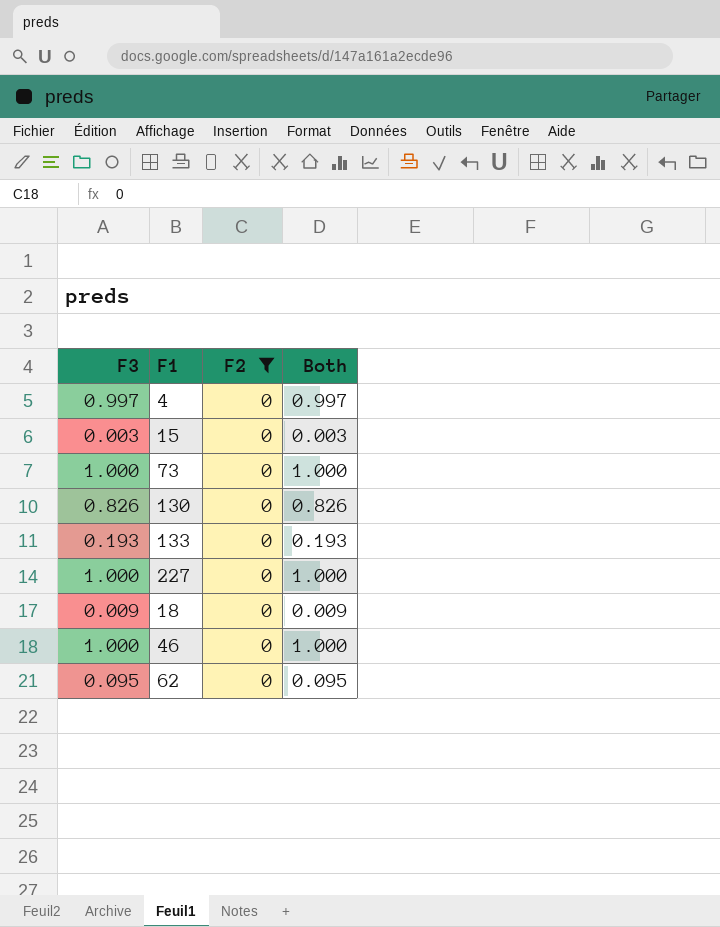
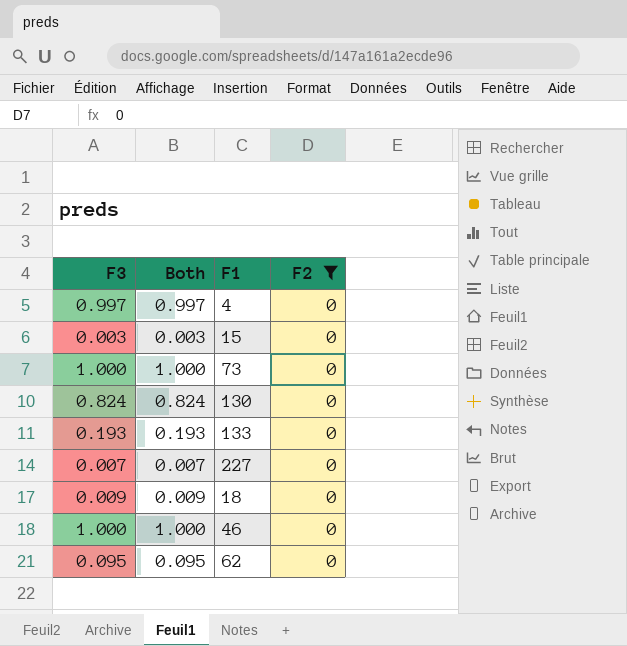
column Both | position: 4 -> 2
130 | F3: 0.826 -> 0.824
130 | Both: 0.826 -> 0.824
227 | F3: 1.000 -> 0.007
227 | Both: 1.000 -> 0.007

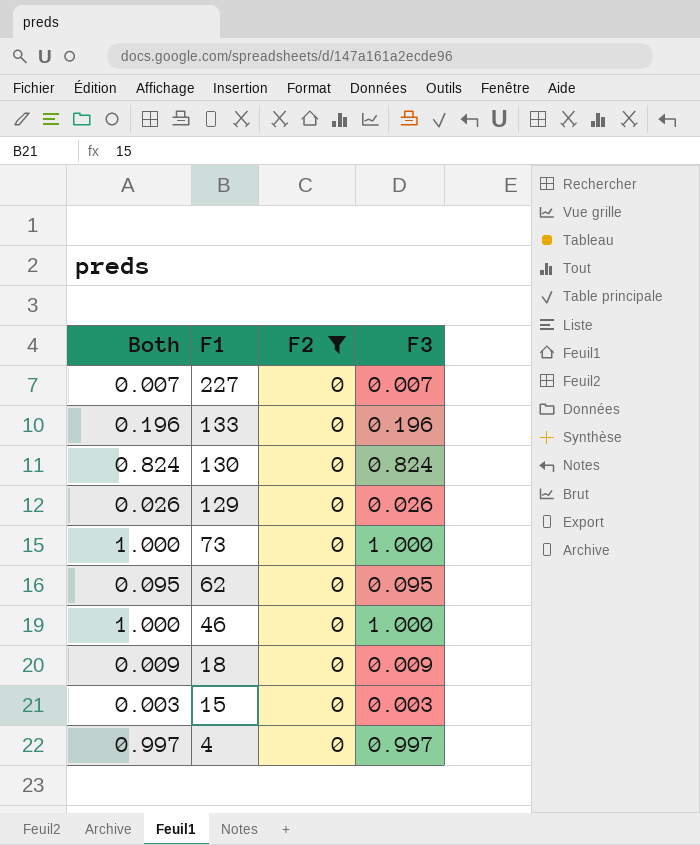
row order: none -> F1 descending
column F3 | position: 1 -> 4
133 | Both: 0.193 -> 0.196
133 | F3: 0.193 -> 0.196
row 129: none -> 0.026 | 0 | 0.026

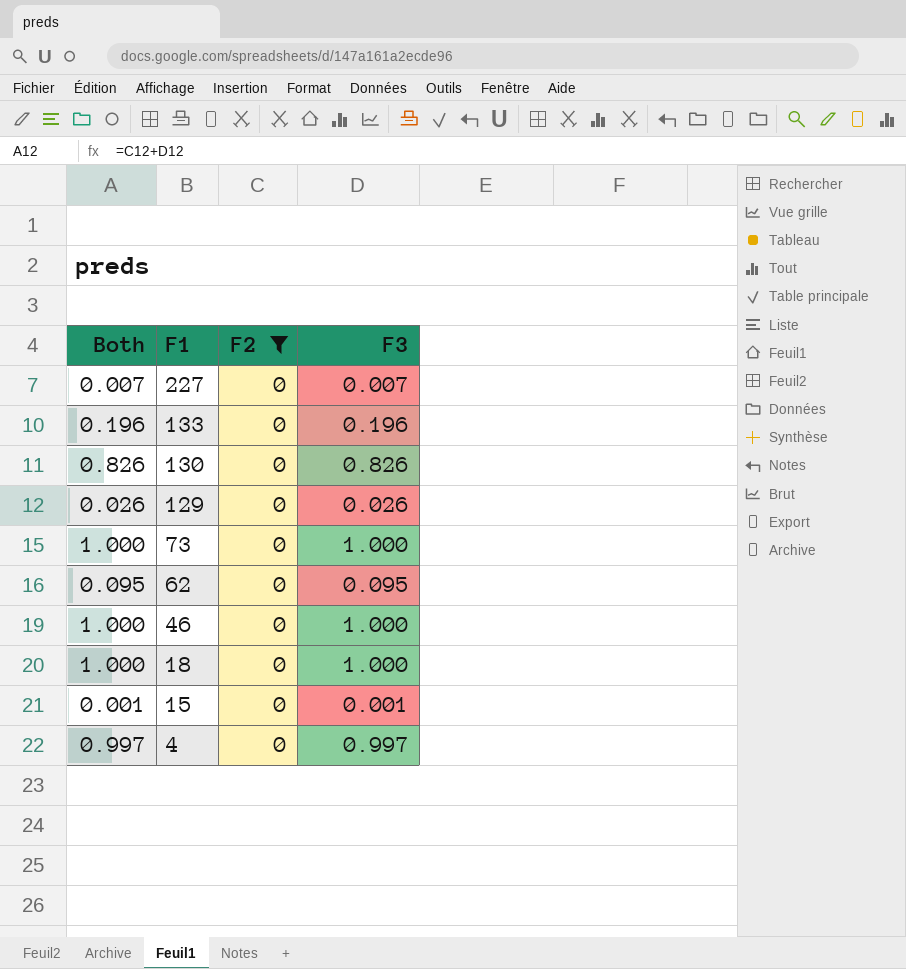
130 | Both: 0.824 -> 0.826
130 | F3: 0.824 -> 0.826
18 | Both: 0.009 -> 1.000
18 | F3: 0.009 -> 1.000
15 | Both: 0.003 -> 0.001
15 | F3: 0.003 -> 0.001

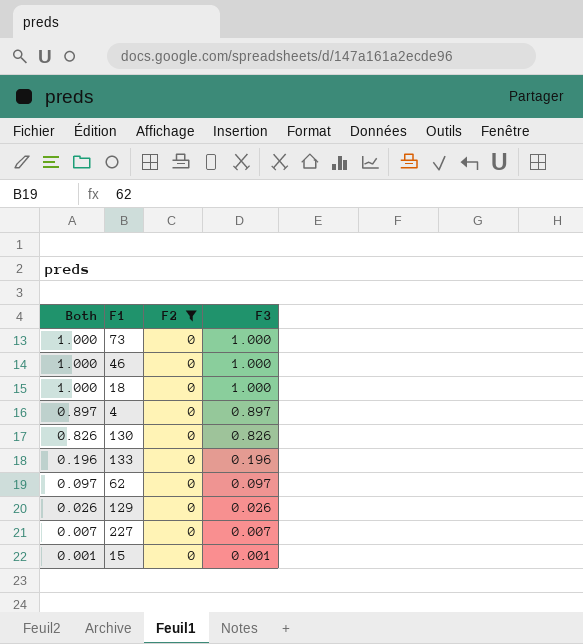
row order: F1 descending -> Both descending
4 | Both: 0.997 -> 0.897
4 | F3: 0.997 -> 0.897
62 | Both: 0.095 -> 0.097
62 | F3: 0.095 -> 0.097

